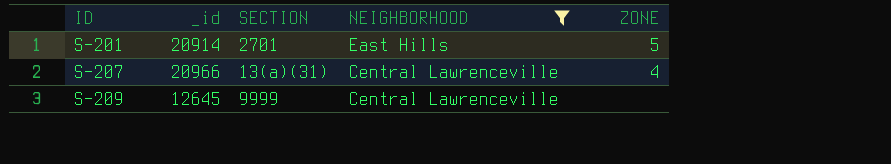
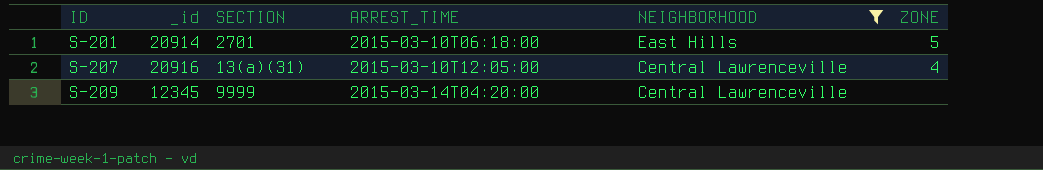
column ARREST_TIME | position: none -> 4
S-207 | _id: 20966 -> 20916
S-209 | _id: 12645 -> 12345

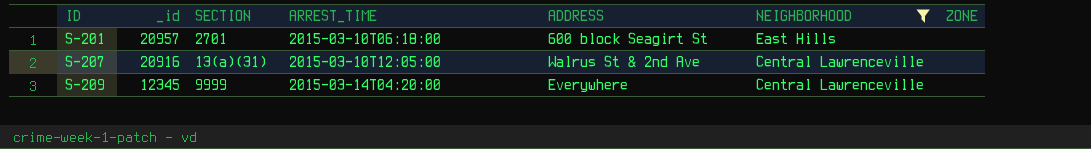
column ADDRESS | position: none -> 5
S-201 | _id: 20914 -> 20957
S-201 | ZONE: 5 -> none
S-207 | ZONE: 4 -> none

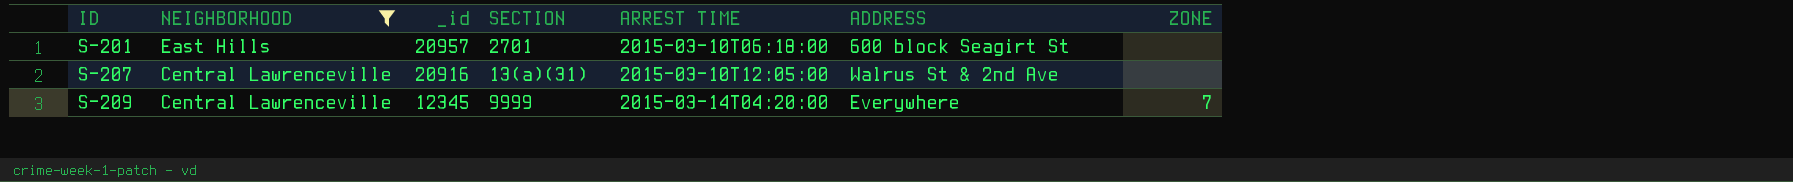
column NEIGHBORHOOD | position: 6 -> 2
column name: ARREST_TIME -> ARREST TIME
S-209 | ZONE: none -> 7

